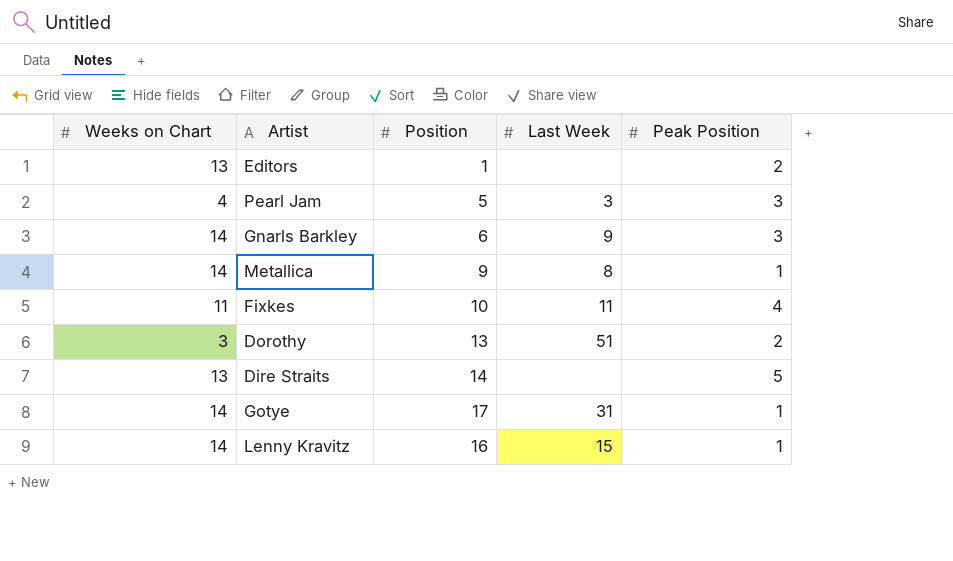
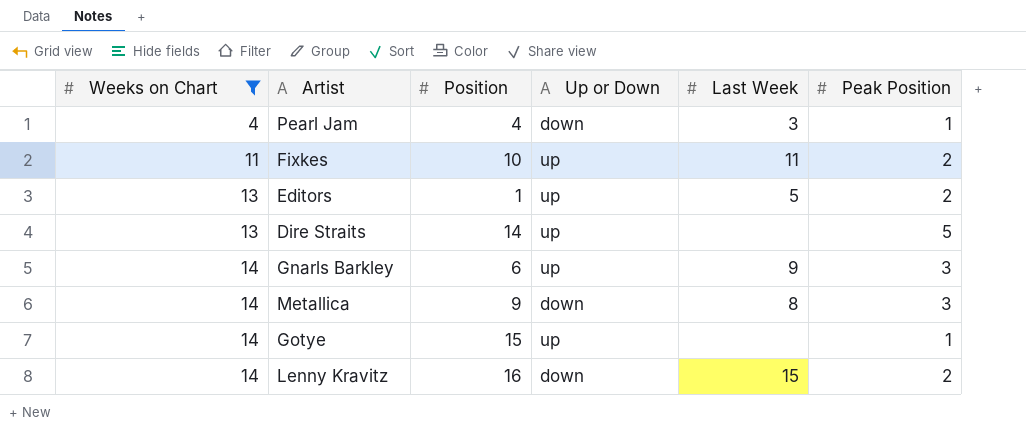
filter: none -> Weeks on Chart != 3
row order: none -> Weeks on Chart ascending
column Up or Down | position: none -> 4
Pearl Jam | Position: 5 -> 4
Pearl Jam | Peak Position: 3 -> 1
Fixkes | Peak Position: 4 -> 2
Editors | Last Week: none -> 5
Metallica | Peak Position: 1 -> 3
Gotye | Position: 17 -> 15
Gotye | Last Week: 31 -> none
Lenny Kravitz | Peak Position: 1 -> 2

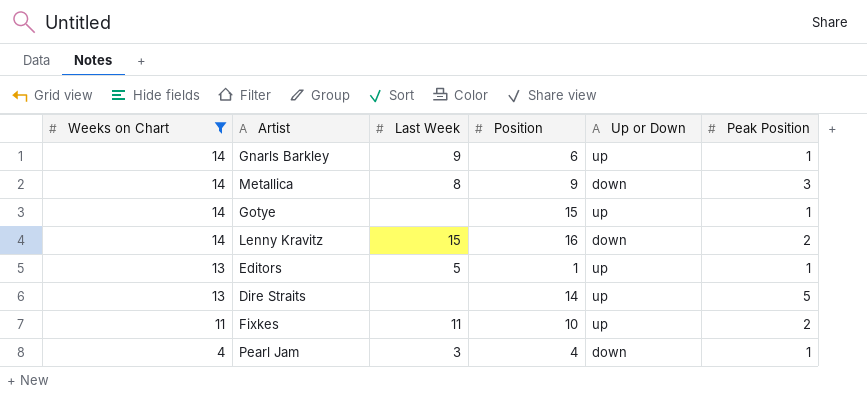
row order: Weeks on Chart ascending -> Weeks on Chart descending
column Last Week | position: 5 -> 3
Gnarls Barkley | Peak Position: 3 -> 1
Editors | Peak Position: 2 -> 1

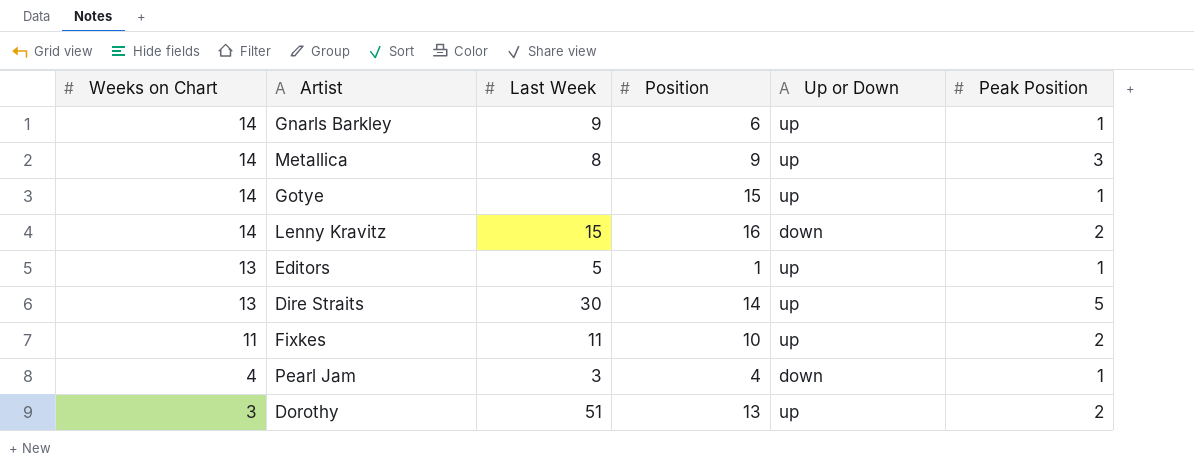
filter: Weeks on Chart != 3 -> none
Metallica | Up or Down: down -> up
Dire Straits | Last Week: none -> 30

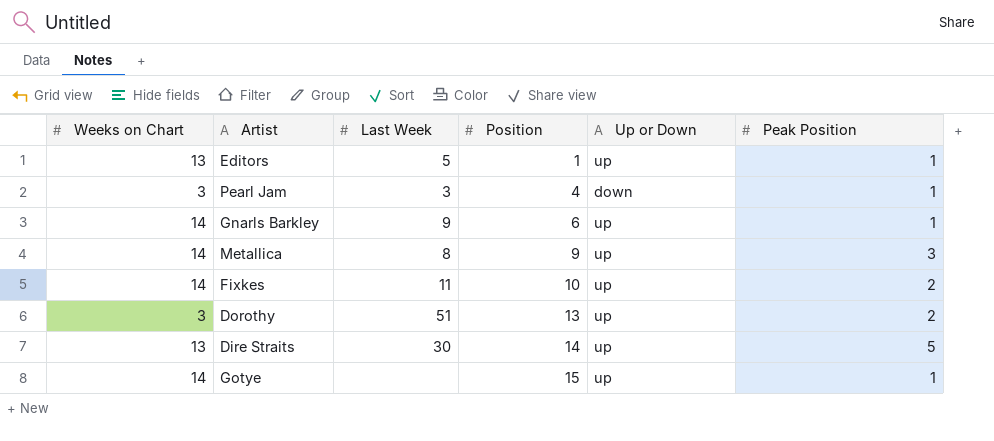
row order: Weeks on Chart descending -> Position ascending
row Lenny Kravitz: 14 | 15 | 16 | down | 2 -> none
Pearl Jam | Weeks on Chart: 4 -> 3
Fixkes | Weeks on Chart: 11 -> 14

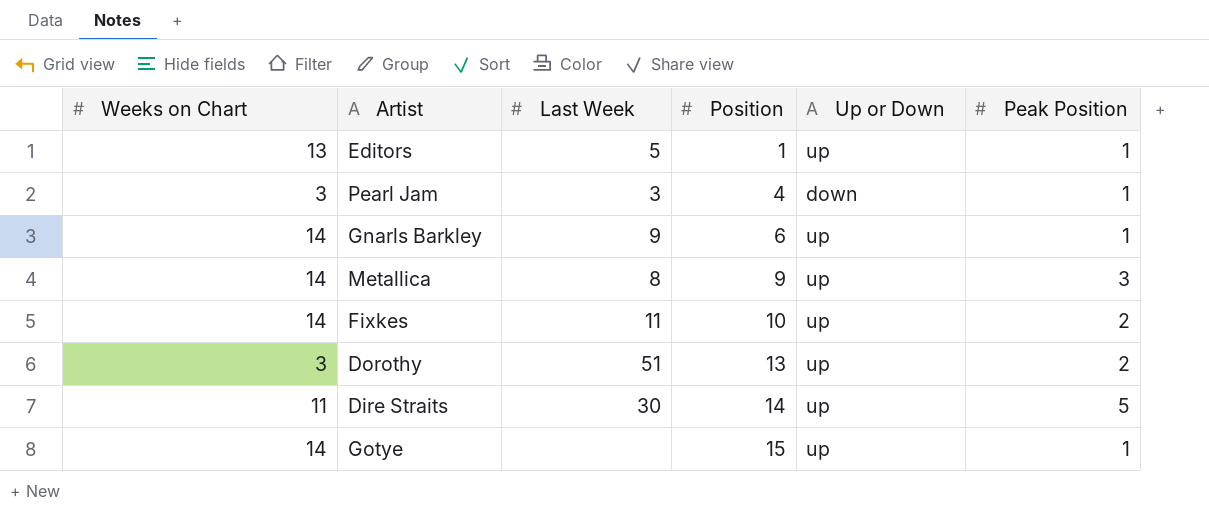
Dire Straits | Weeks on Chart: 13 -> 11

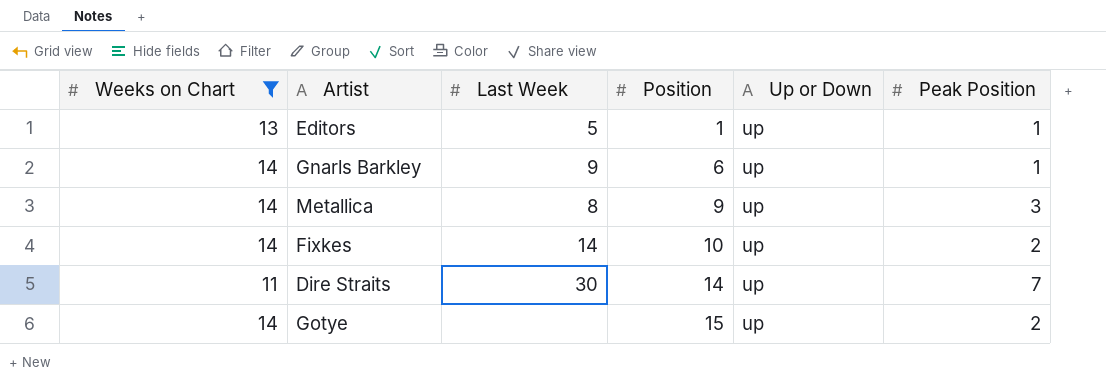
filter: none -> Weeks on Chart != 3
Fixkes | Last Week: 11 -> 14
Dire Straits | Peak Position: 5 -> 7
Gotye | Peak Position: 1 -> 2

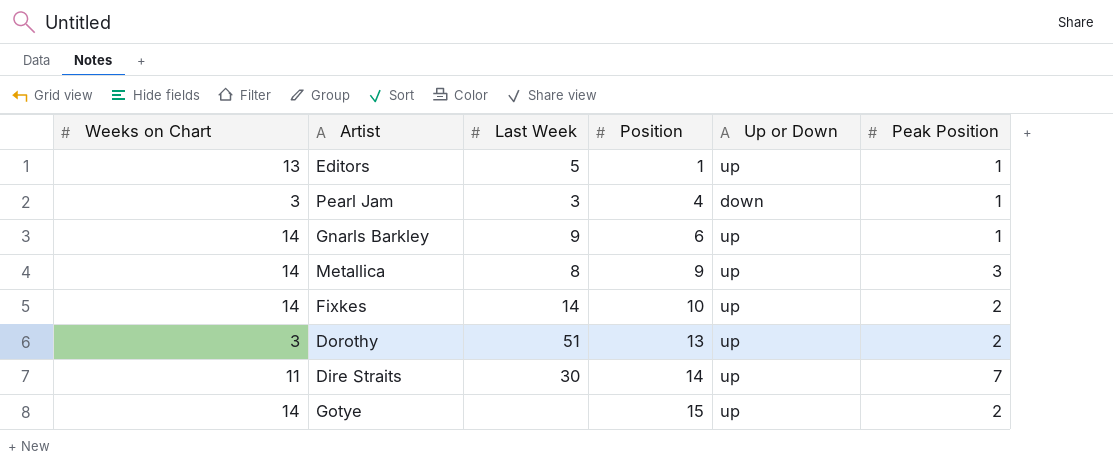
filter: Weeks on Chart != 3 -> none

